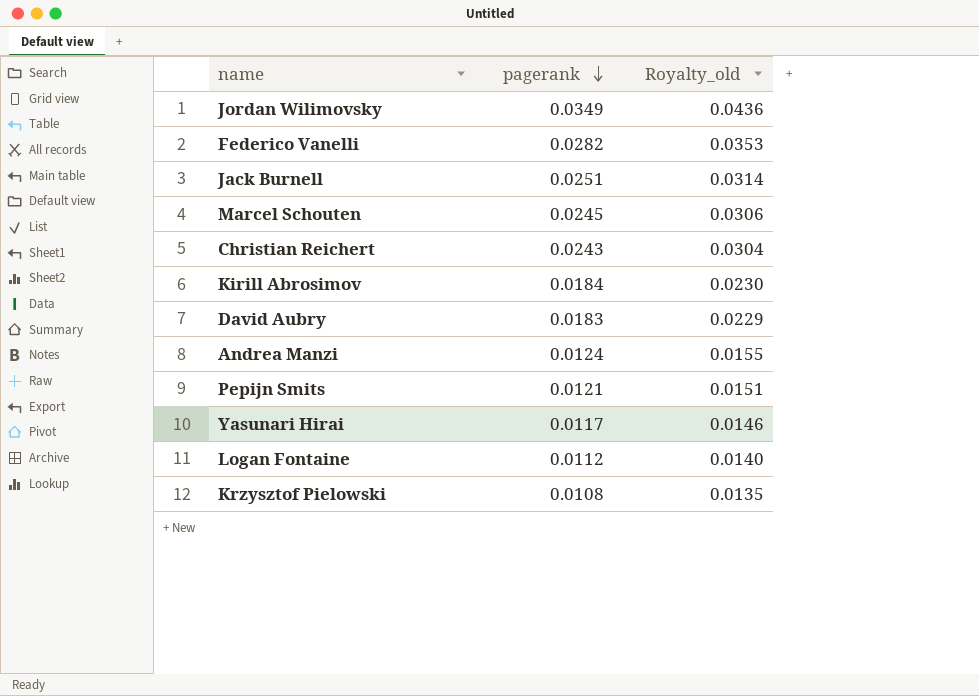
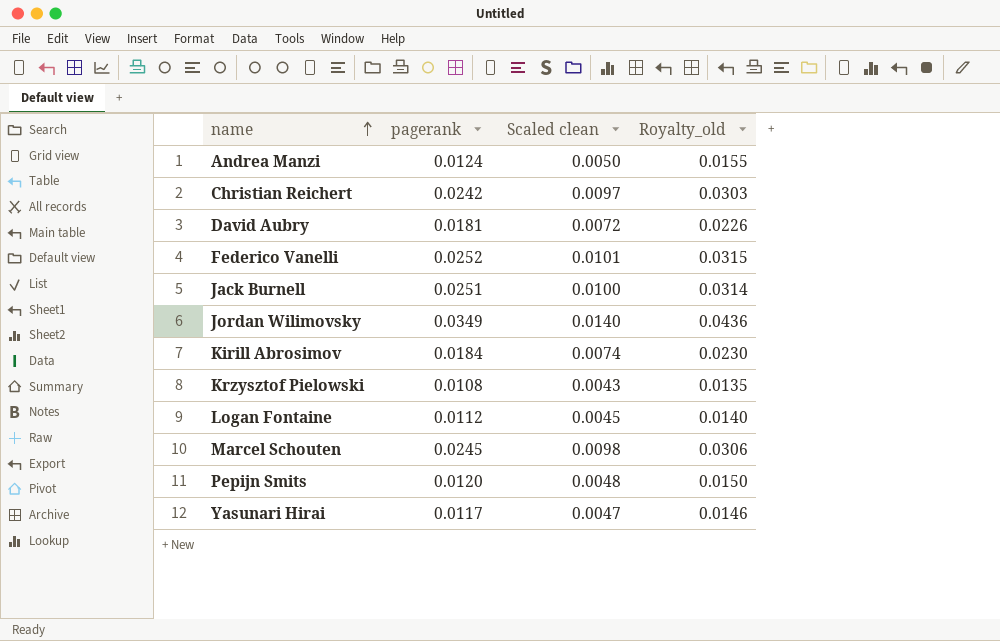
row order: pagerank descending -> name ascending
column Scaled clean | formula: none -> [pagerank] * 0.4
Christian Reichert | pagerank: 0.0243 -> 0.0242
Christian Reichert | Royalty_old: 0.0304 -> 0.0303
David Aubry | pagerank: 0.0183 -> 0.0181
David Aubry | Royalty_old: 0.0229 -> 0.0226
Federico Vanelli | pagerank: 0.0282 -> 0.0252
Federico Vanelli | Royalty_old: 0.0353 -> 0.0315
Pepijn Smits | pagerank: 0.0121 -> 0.0120
Pepijn Smits | Royalty_old: 0.0151 -> 0.0150

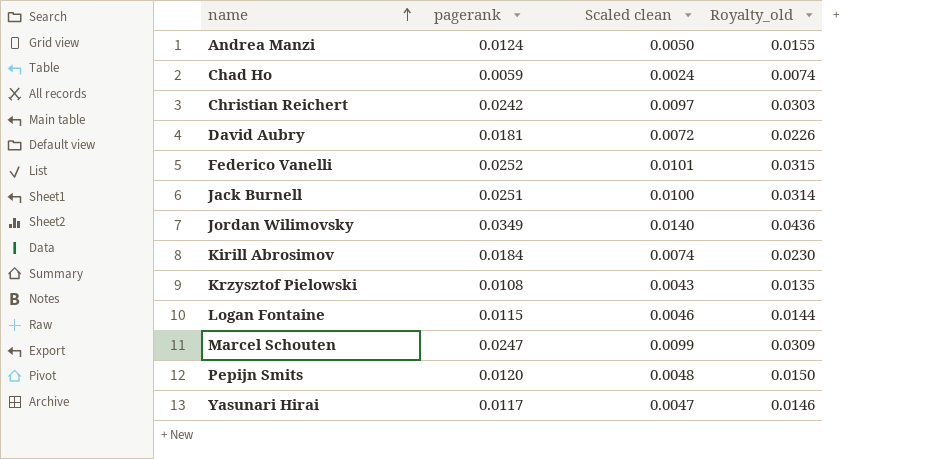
row Chad Ho: none -> 0.0059 | 0.0024 | 0.0074
Logan Fontaine | pagerank: 0.0112 -> 0.0115
Logan Fontaine | Scaled clean: 0.0045 -> 0.0046
Logan Fontaine | Royalty_old: 0.0140 -> 0.0144
Marcel Schouten | pagerank: 0.0245 -> 0.0247
Marcel Schouten | Scaled clean: 0.0098 -> 0.0099
Marcel Schouten | Royalty_old: 0.0306 -> 0.0309

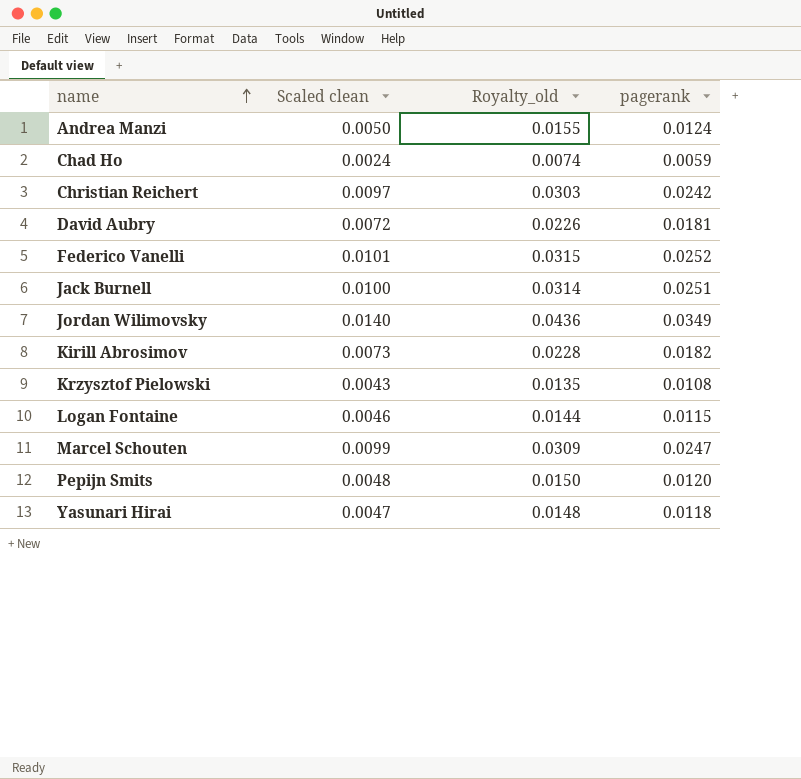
column pagerank | position: 2 -> 4
Kirill Abrosimov | Scaled clean: 0.0074 -> 0.0073
Kirill Abrosimov | Royalty_old: 0.0230 -> 0.0228
Kirill Abrosimov | pagerank: 0.0184 -> 0.0182
Yasunari Hirai | Royalty_old: 0.0146 -> 0.0148
Yasunari Hirai | pagerank: 0.0117 -> 0.0118

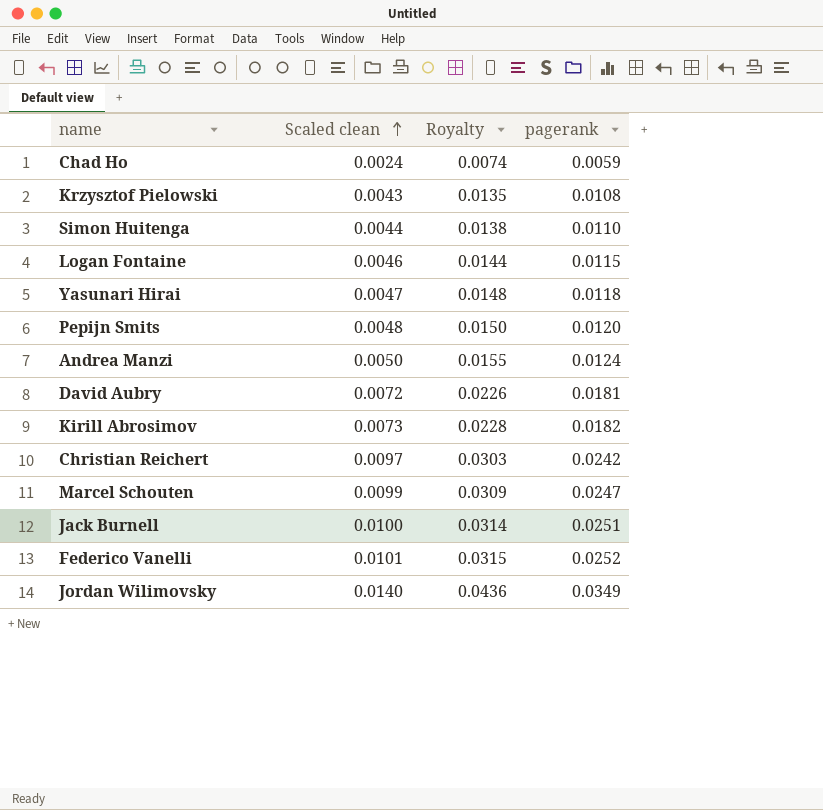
row order: name ascending -> Scaled clean ascending
column name: Royalty_old -> Royalty
row Simon Huitenga: none -> 0.0044 | 0.0138 | 0.0110

